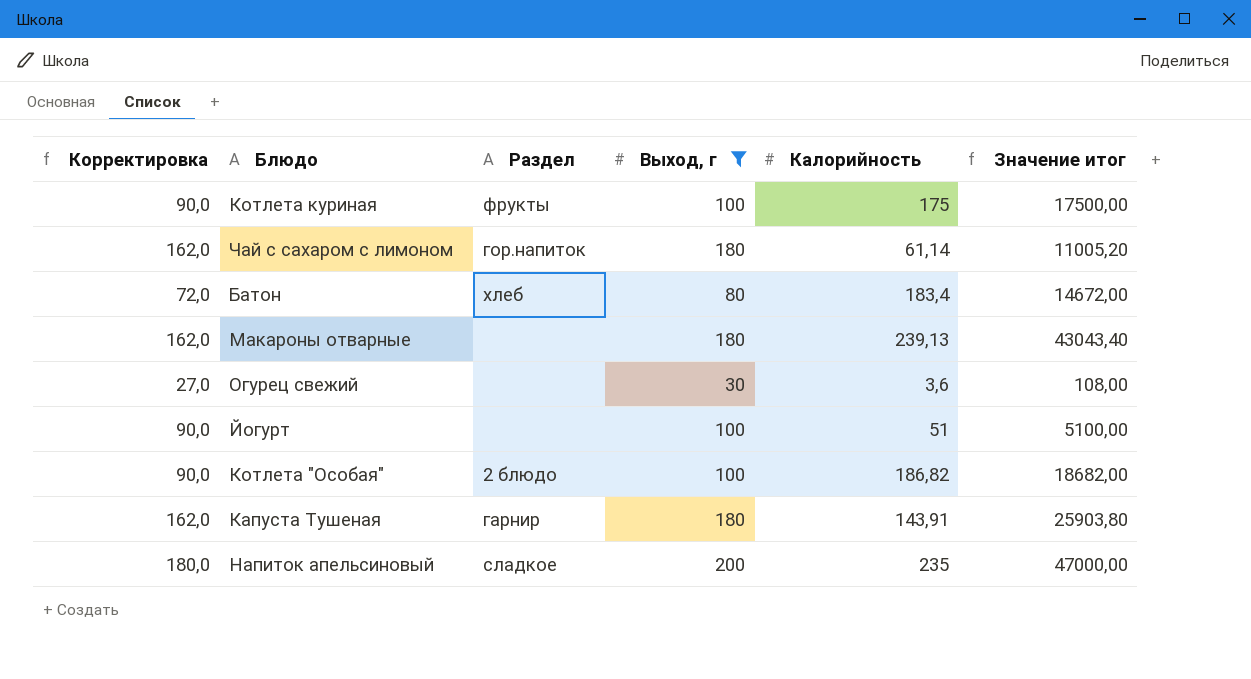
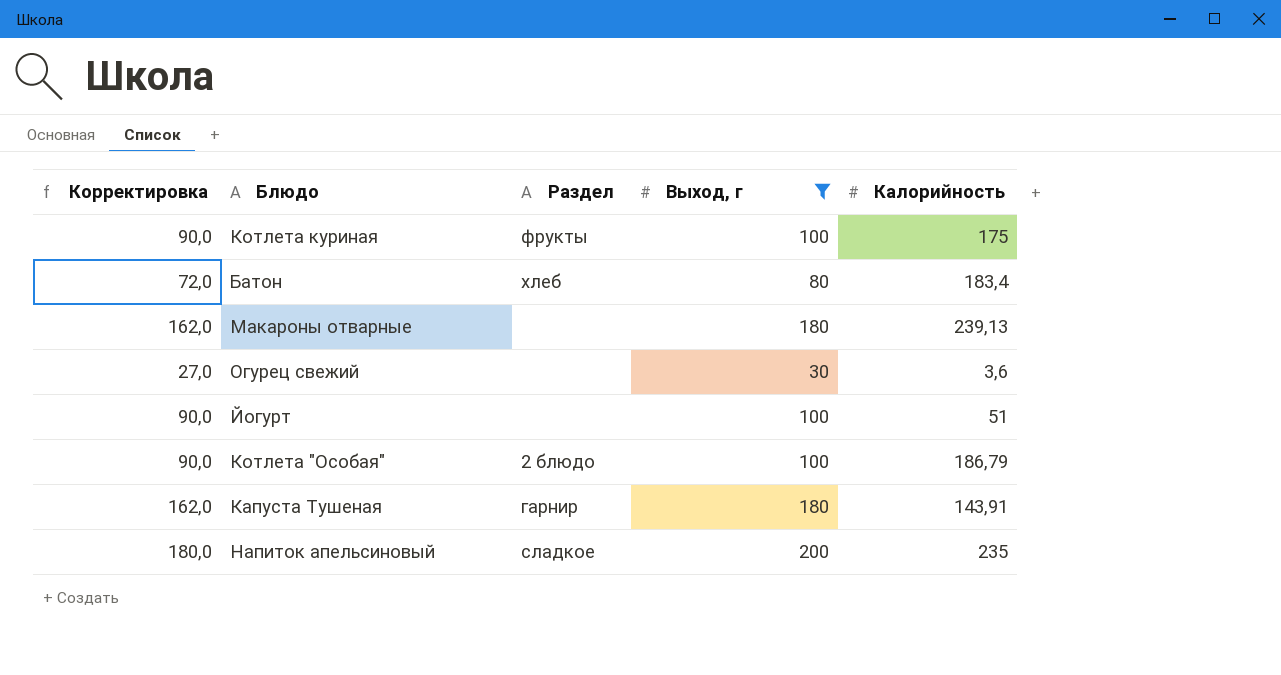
column Значение итог | formula: [Выход, г] * [Калорийность] -> none
row Чай с сахаром с лимоном: 162,0 | гор.напиток | 180 | 61,14 | 11005,20 -> none
Котлета "Особая" | Калорийность: 186,82 -> 186,79

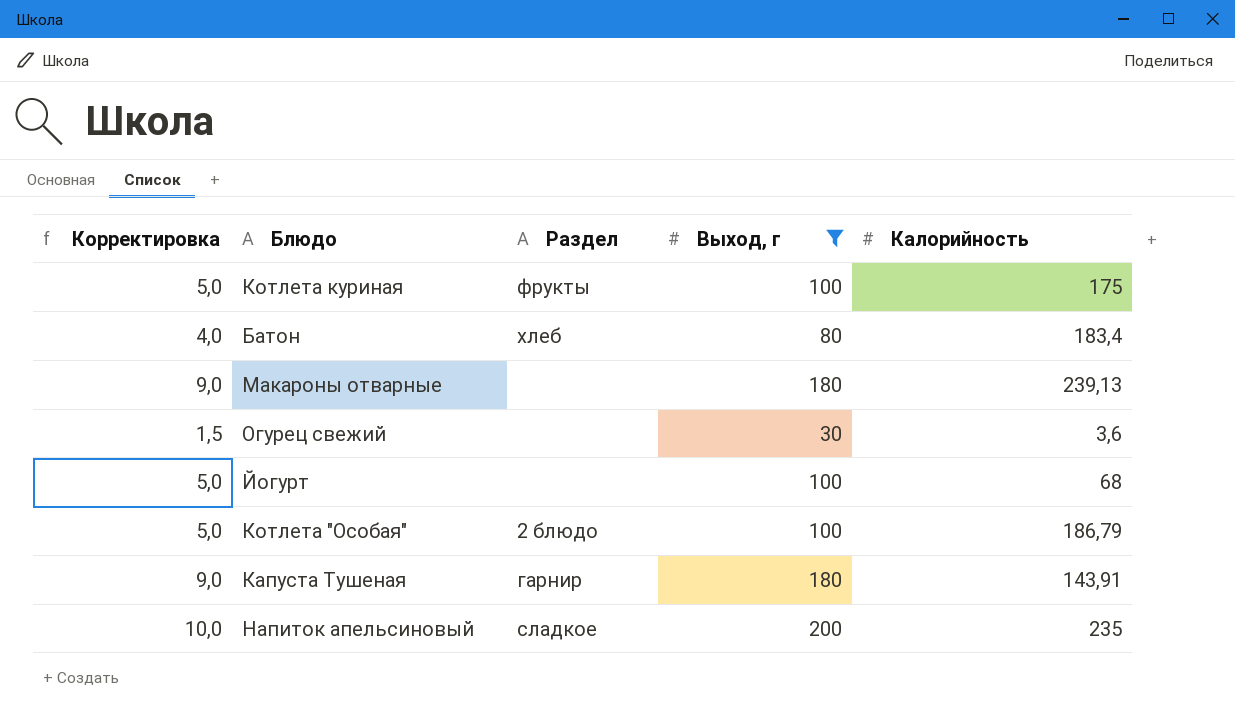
column Корректировка | formula: [Выход, г] * 0,9 -> [Выход, г] * 0,05
Йогурт | Калорийность: 51 -> 68

